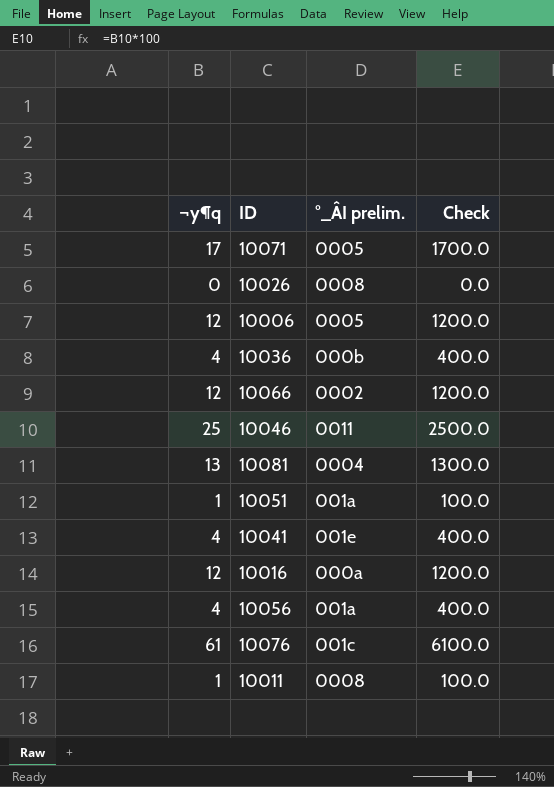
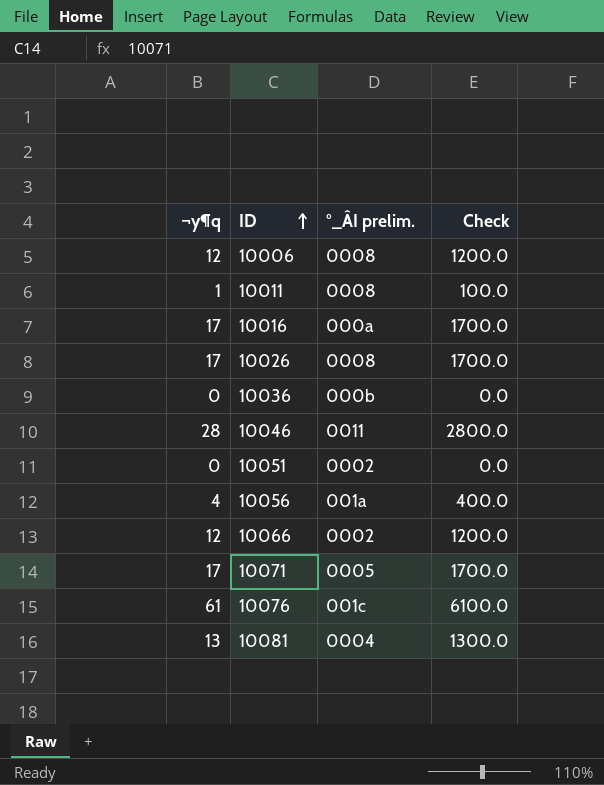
row order: none -> ID ascending
row 10041: 4 | 001e | 400.0 -> none
10006 | °_ÂI prelim.: 0005 -> 0008
10016 | ¬y¶q: 12 -> 17
10016 | Check: 1200.0 -> 1700.0
10026 | ¬y¶q: 0 -> 17
10026 | Check: 0.0 -> 1700.0
10036 | ¬y¶q: 4 -> 0
10036 | Check: 400.0 -> 0.0
10046 | ¬y¶q: 25 -> 28
10046 | Check: 2500.0 -> 2800.0
10051 | ¬y¶q: 1 -> 0
10051 | °_ÂI prelim.: 001a -> 0002
10051 | Check: 100.0 -> 0.0

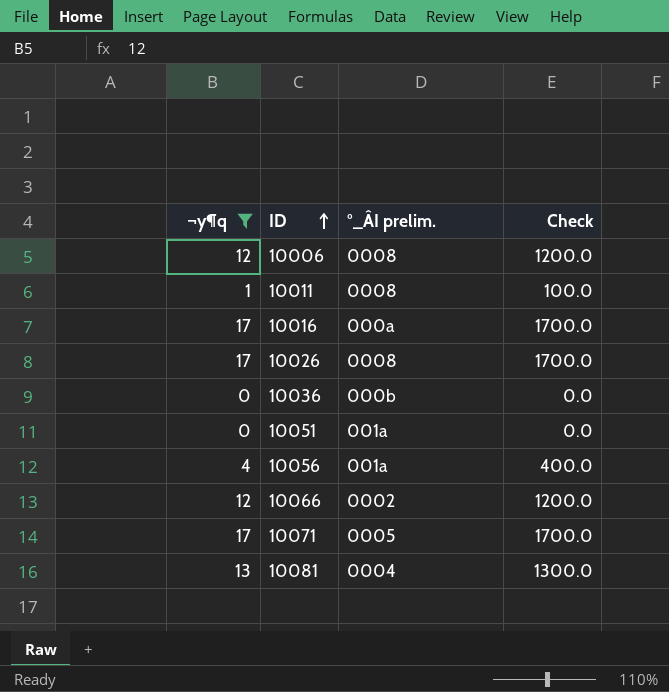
filter: none -> ¬y¶q <= 17
10051 | °_ÂI prelim.: 0002 -> 001a

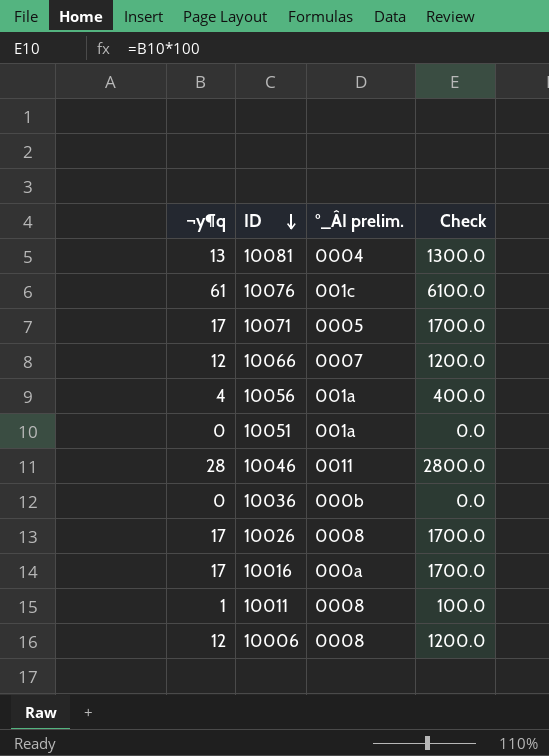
filter: ¬y¶q <= 17 -> none
row order: ID ascending -> ID descending
10066 | °_ÂI prelim.: 0002 -> 0007

